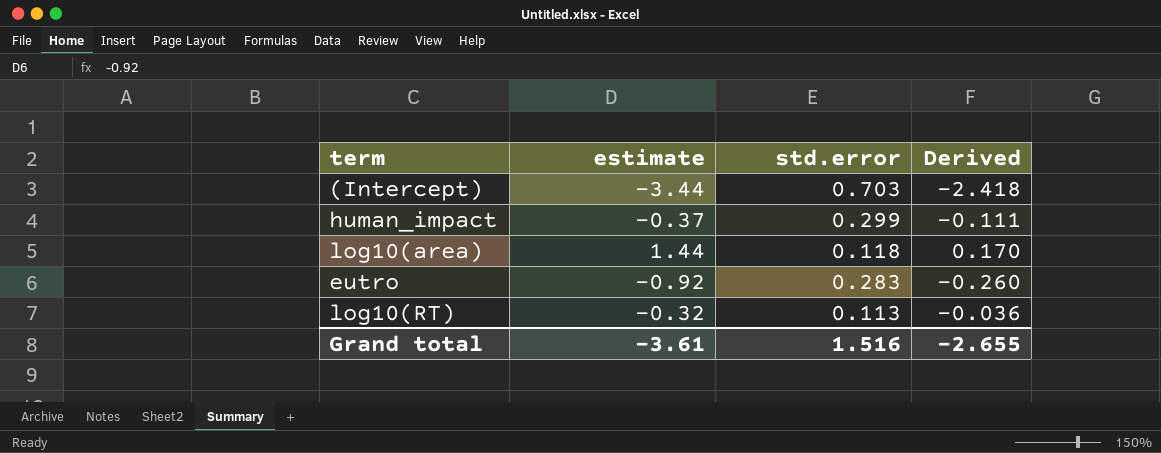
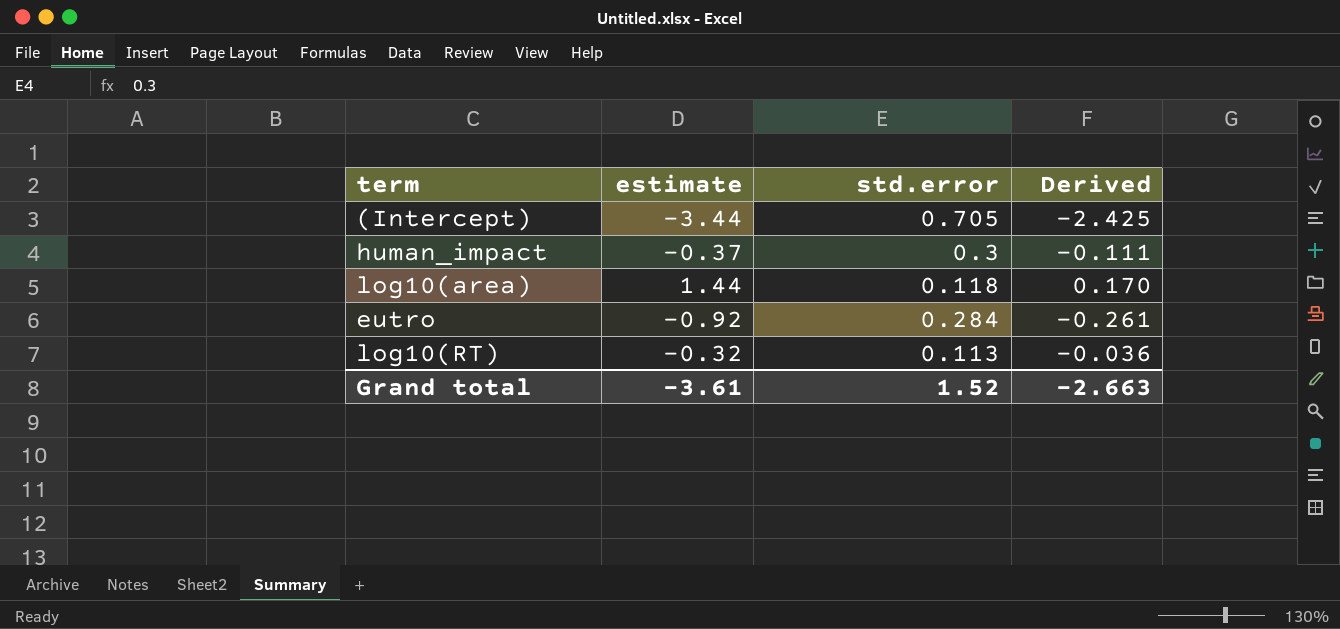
(Intercept) | std.error: 0.703 -> 0.705
(Intercept) | Derived: -2.418 -> -2.425
human_impact | std.error: 0.299 -> 0.3
eutro | std.error: 0.283 -> 0.284
eutro | Derived: -0.260 -> -0.261
Grand total | std.error: 1.516 -> 1.52
Grand total | Derived: -2.655 -> -2.663

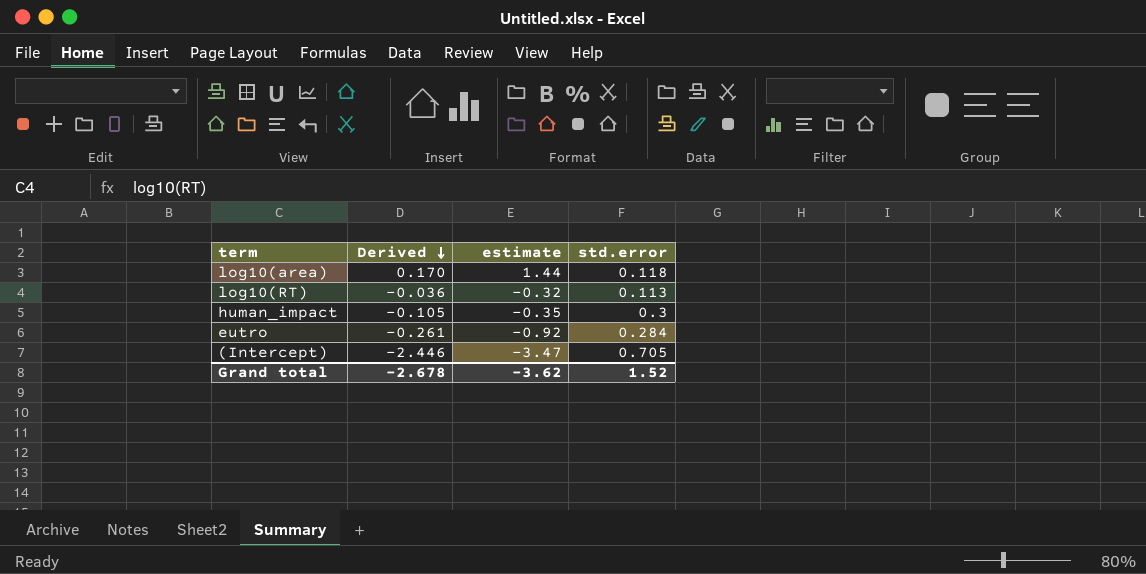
row order: none -> Derived descending
column Derived | position: 4 -> 2
human_impact | Derived: -0.111 -> -0.105
human_impact | estimate: -0.37 -> -0.35
(Intercept) | Derived: -2.425 -> -2.446
(Intercept) | estimate: -3.44 -> -3.47
Grand total | Derived: -2.663 -> -2.678
Grand total | estimate: -3.61 -> -3.62

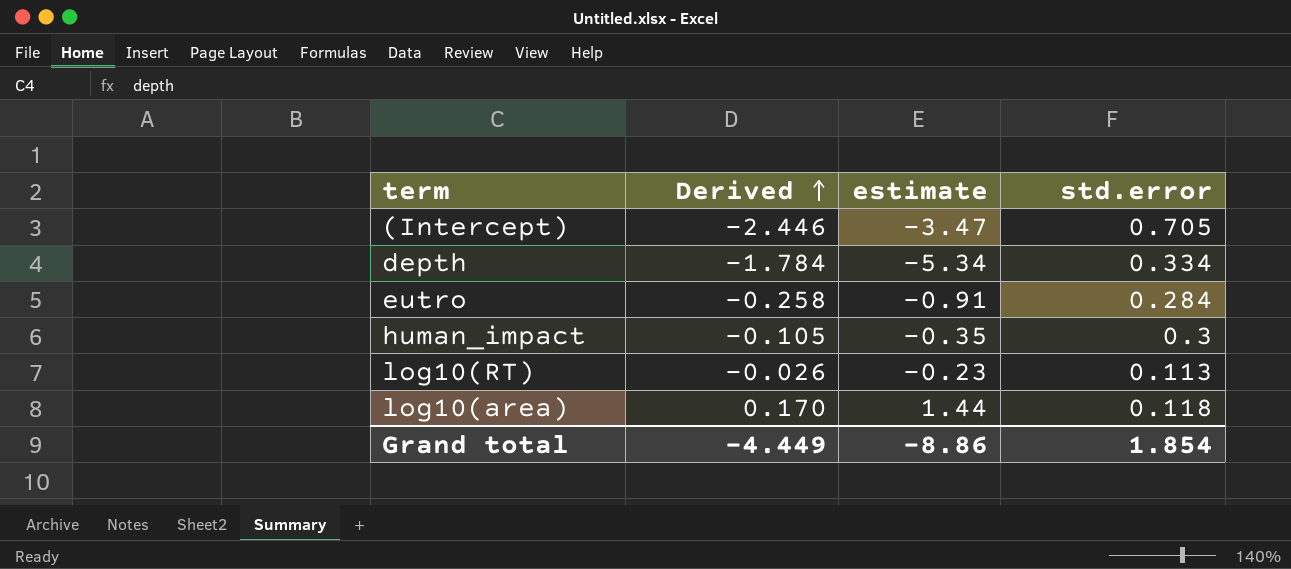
row order: Derived descending -> Derived ascending
row depth: none -> -1.784 | -5.34 | 0.334
eutro | Derived: -0.261 -> -0.258
eutro | estimate: -0.92 -> -0.91
log10(RT) | Derived: -0.036 -> -0.026
log10(RT) | estimate: -0.32 -> -0.23
Grand total | Derived: -2.678 -> -4.449
Grand total | estimate: -3.62 -> -8.86
Grand total | std.error: 1.52 -> 1.854

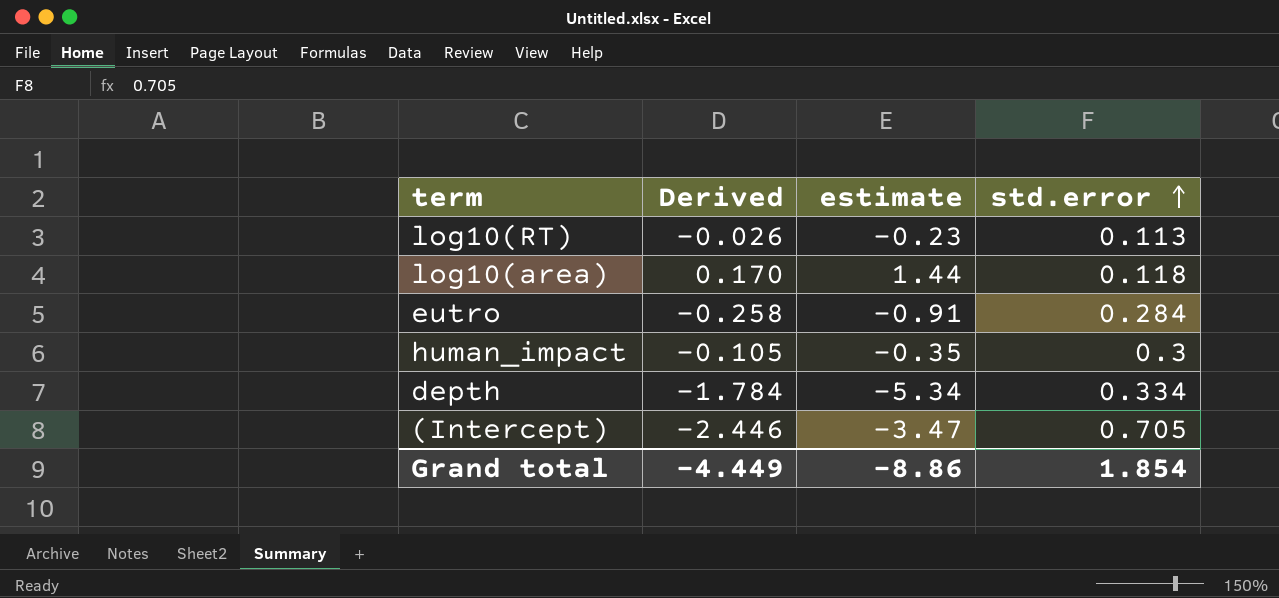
row order: Derived ascending -> std.error ascending

